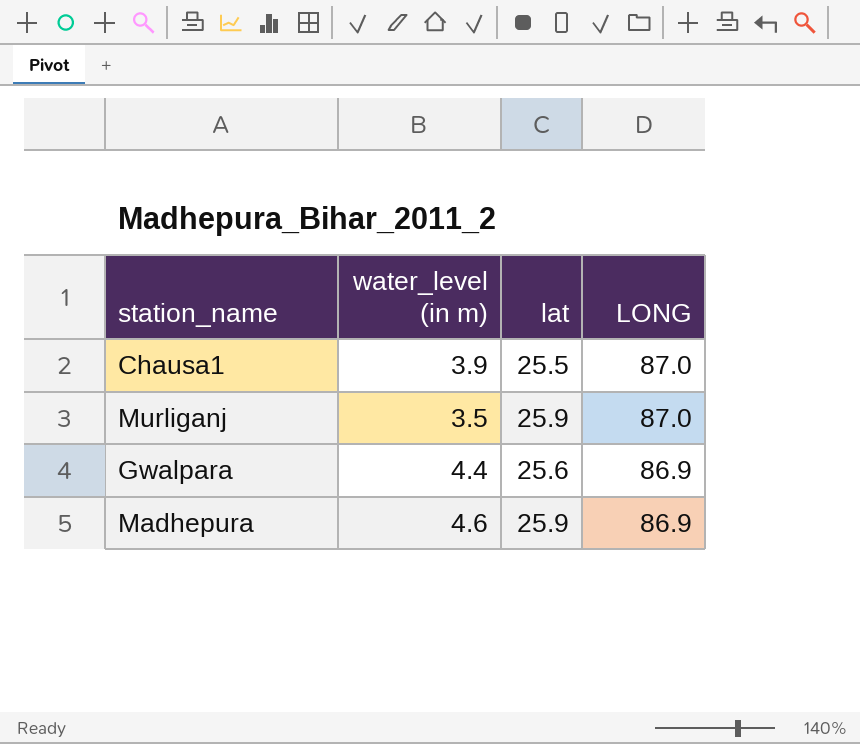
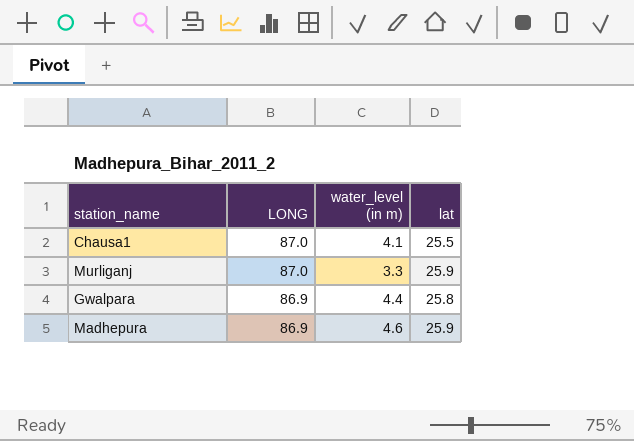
column LONG | position: 4 -> 2
Chausa1 | water_level (in m): 3.9 -> 4.1
Murliganj | water_level (in m): 3.5 -> 3.3
Gwalpara | lat: 25.6 -> 25.8

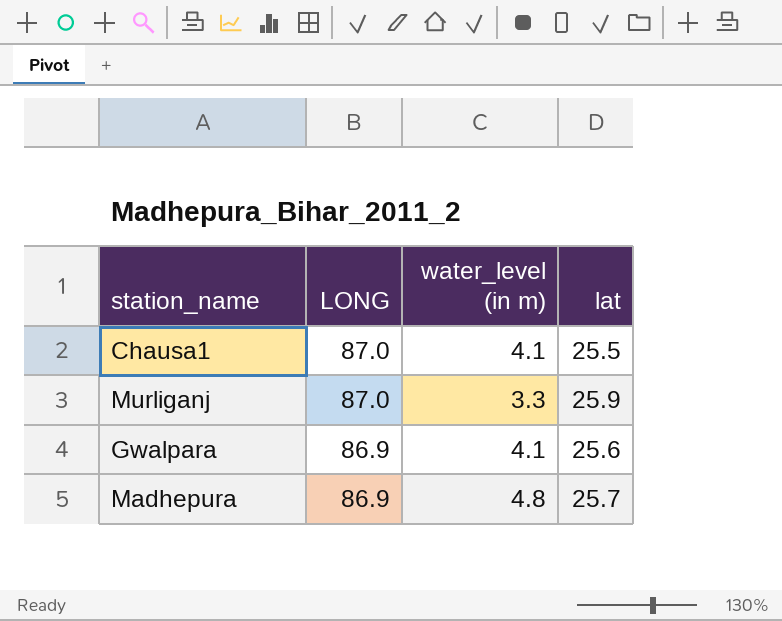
Gwalpara | water_level (in m): 4.4 -> 4.1
Gwalpara | lat: 25.8 -> 25.6
Madhepura | water_level (in m): 4.6 -> 4.8
Madhepura | lat: 25.9 -> 25.7

